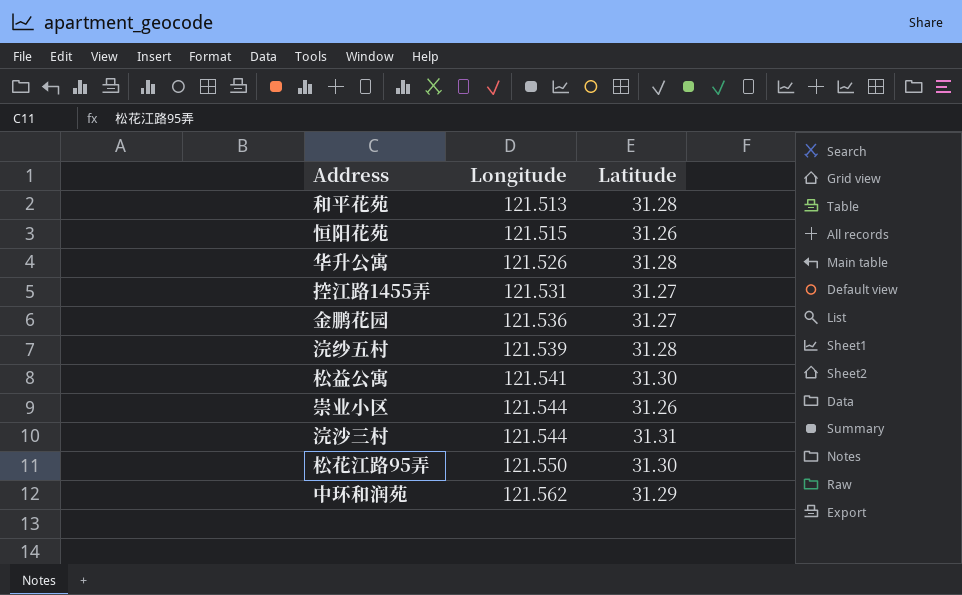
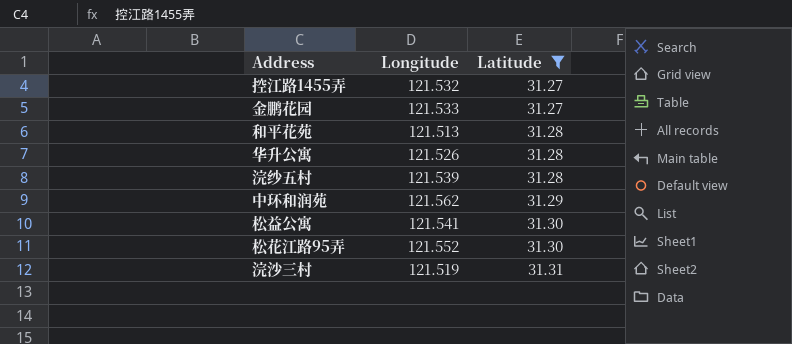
filter: none -> Latitude != 31.26
row order: Longitude ascending -> Latitude ascending
控江路1455弄 | Longitude: 121.531 -> 121.532
金鹏花园 | Longitude: 121.536 -> 121.533
松花江路95弄 | Longitude: 121.550 -> 121.552
浣沙三村 | Longitude: 121.544 -> 121.519

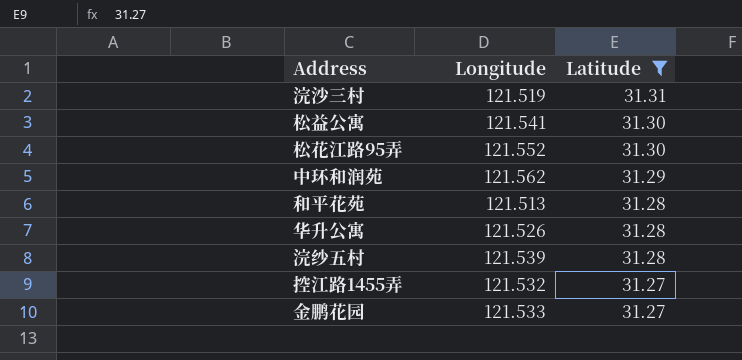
row order: Latitude ascending -> Latitude descending

